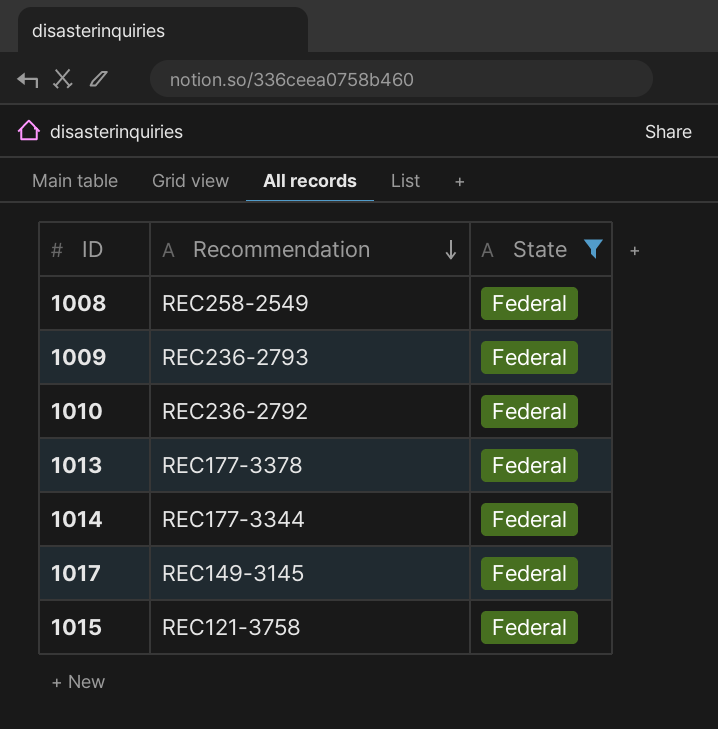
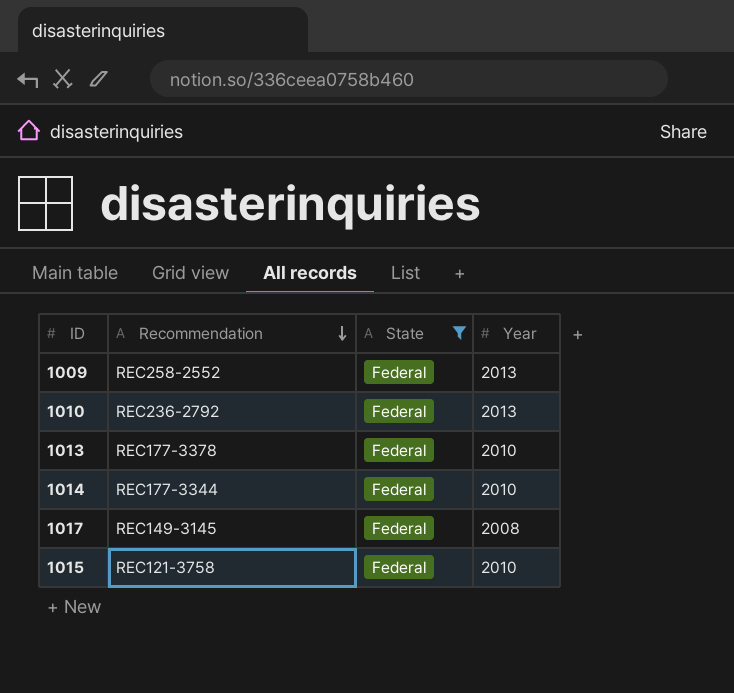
column Year | position: none -> 4
row 1008: REC258-2549 | Federal -> none
1009 | Recommendation: REC236-2793 -> REC258-2552

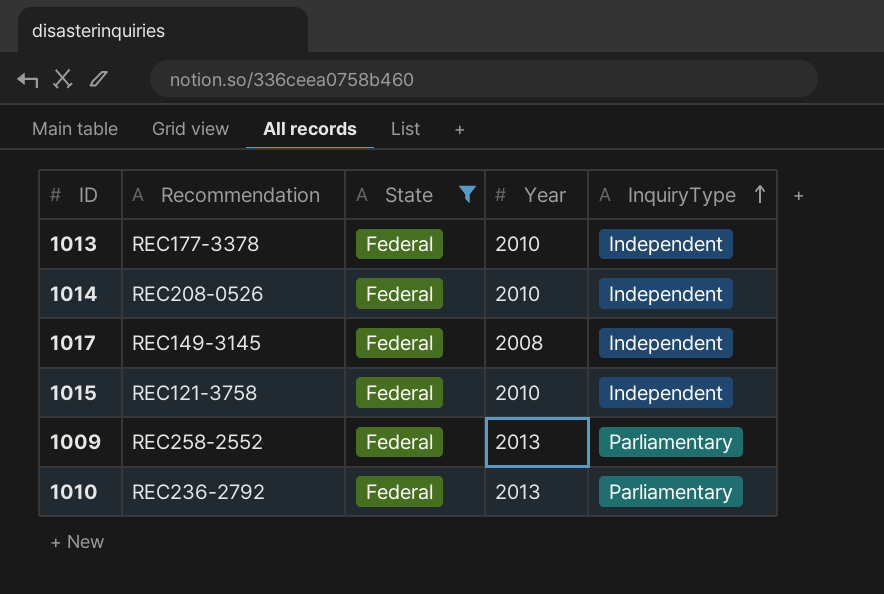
row order: Recommendation descending -> InquiryType ascending
column InquiryType | position: none -> 5
1014 | Recommendation: REC177-3344 -> REC208-0526

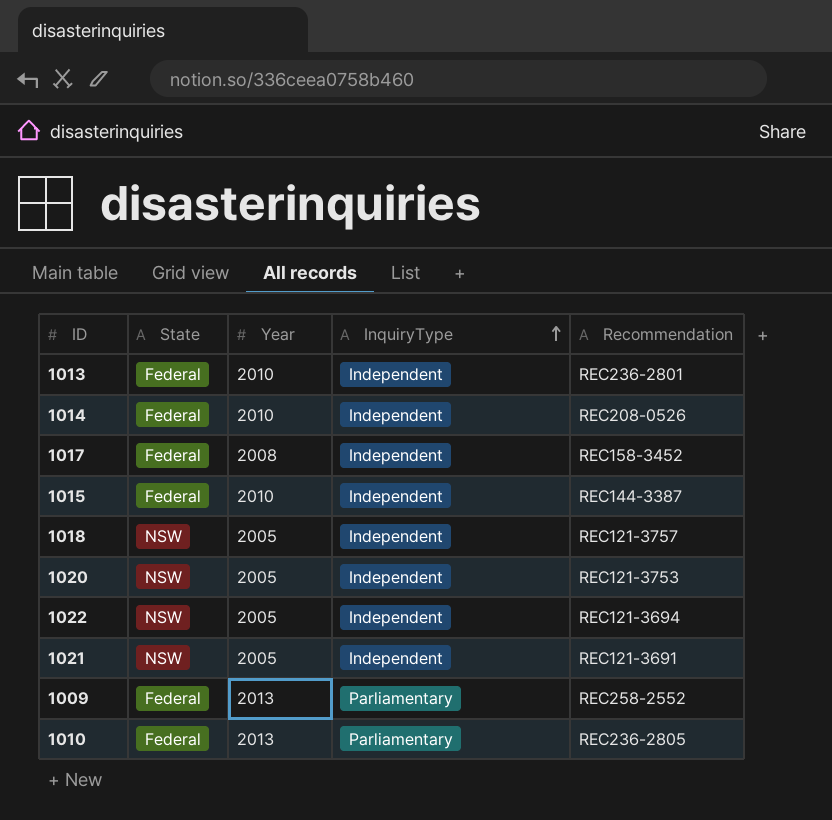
filter: State = Federal -> none
column Recommendation | position: 2 -> 5
1013 | Recommendation: REC177-3378 -> REC236-2801
1017 | Recommendation: REC149-3145 -> REC158-3452
1015 | Recommendation: REC121-3758 -> REC144-3387
1010 | Recommendation: REC236-2792 -> REC236-2805

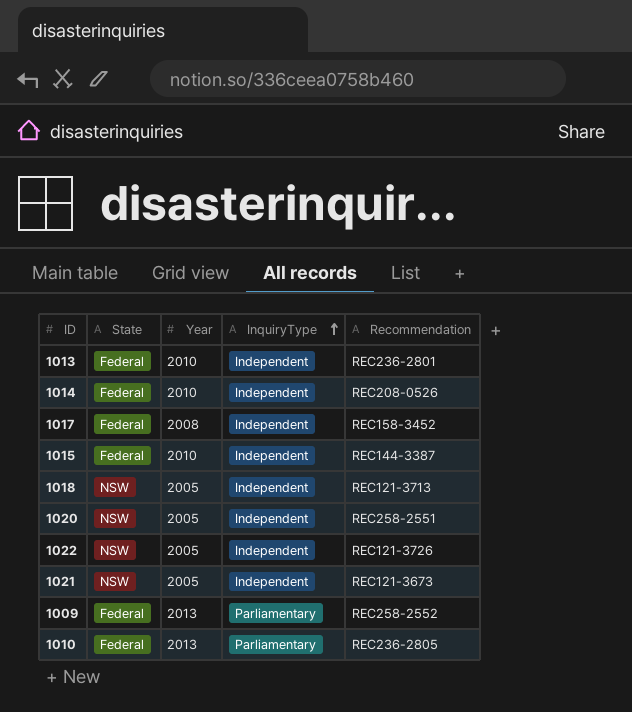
1018 | Recommendation: REC121-3757 -> REC121-3713
1020 | Recommendation: REC121-3753 -> REC258-2551
1022 | Recommendation: REC121-3694 -> REC121-3726
1021 | Recommendation: REC121-3691 -> REC121-3673

